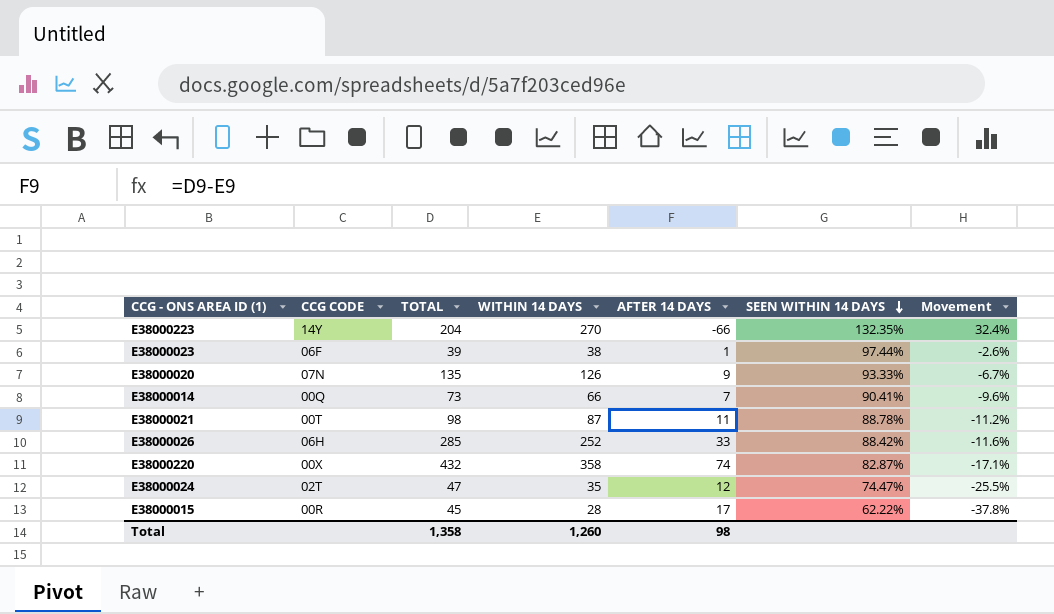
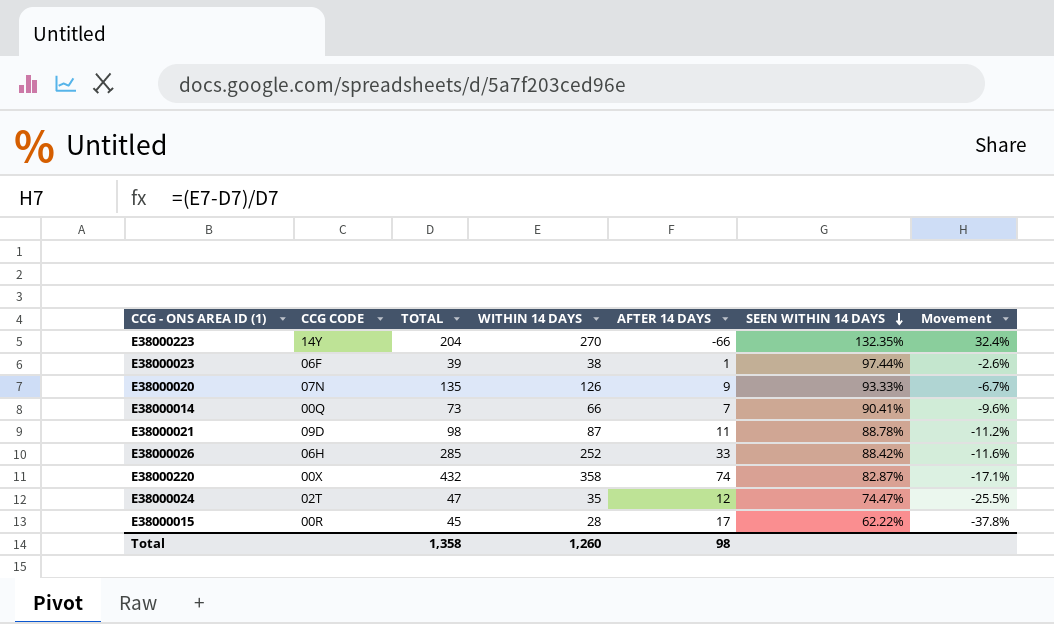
E38000021 | CCG CODE: 00T -> 09D

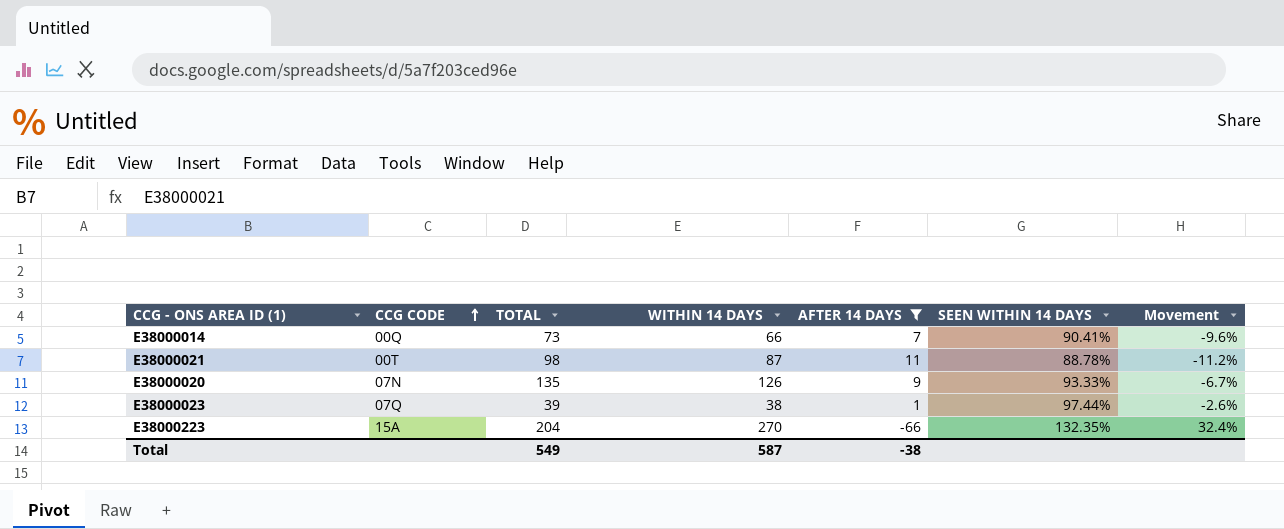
filter: none -> AFTER 14 DAYS <= 11
row order: SEEN WITHIN 14 DAYS descending -> CCG CODE ascending
E38000021 | CCG CODE: 09D -> 00T
E38000023 | CCG CODE: 06F -> 07Q
E38000223 | CCG CODE: 14Y -> 15A
Total | TOTAL: 1,358 -> 549
Total | WITHIN 14 DAYS: 1,260 -> 587
Total | AFTER 14 DAYS: 98 -> -38

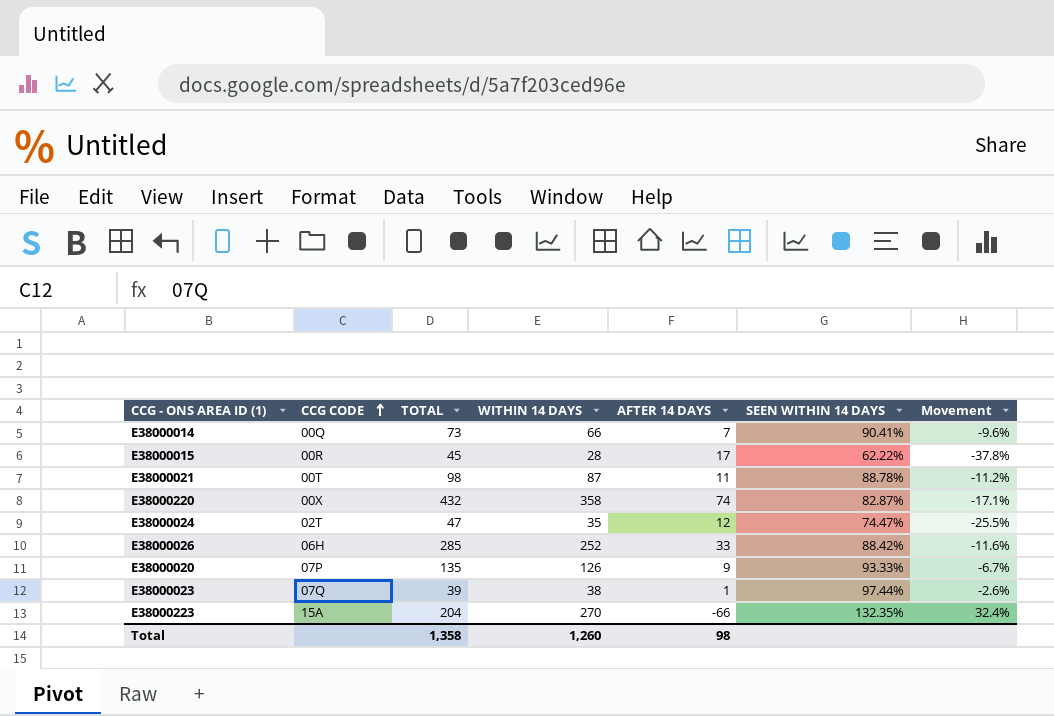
filter: AFTER 14 DAYS <= 11 -> none
E38000020 | CCG CODE: 07N -> 07P
Total | TOTAL: 549 -> 1,358
Total | WITHIN 14 DAYS: 587 -> 1,260
Total | AFTER 14 DAYS: -38 -> 98

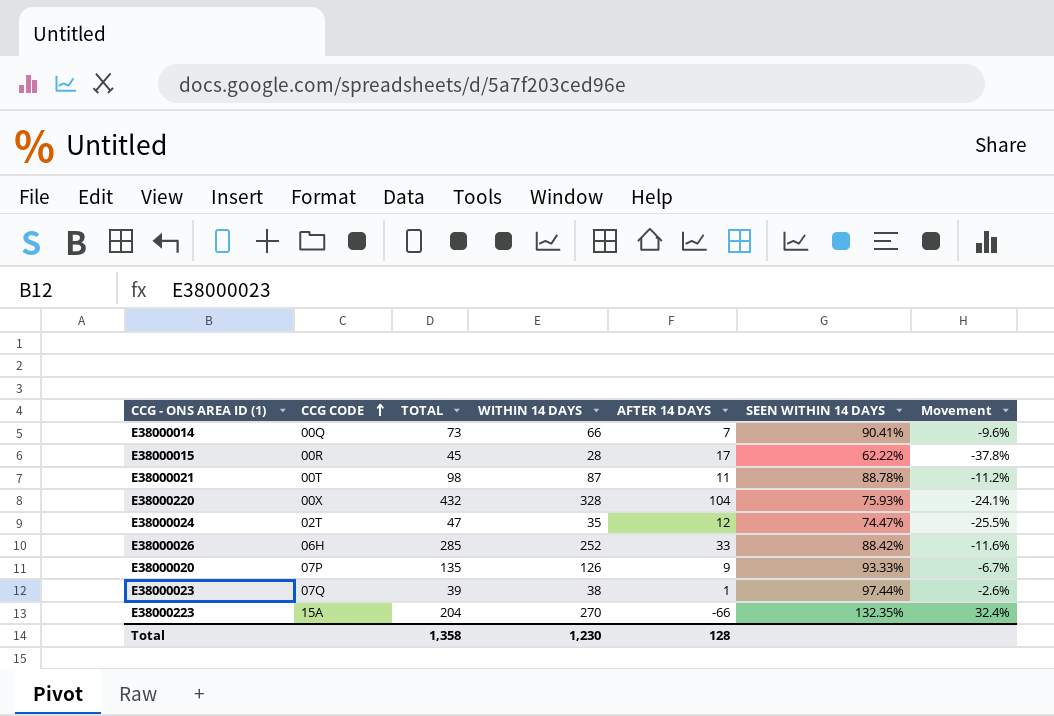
E38000220 | WITHIN 14 DAYS: 358 -> 328
E38000220 | AFTER 14 DAYS: 74 -> 104
E38000220 | SEEN WITHIN 14 DAYS: 82.87% -> 75.93%
E38000220 | Movement: -17.1% -> -24.1%
Total | WITHIN 14 DAYS: 1,260 -> 1,230
Total | AFTER 14 DAYS: 98 -> 128

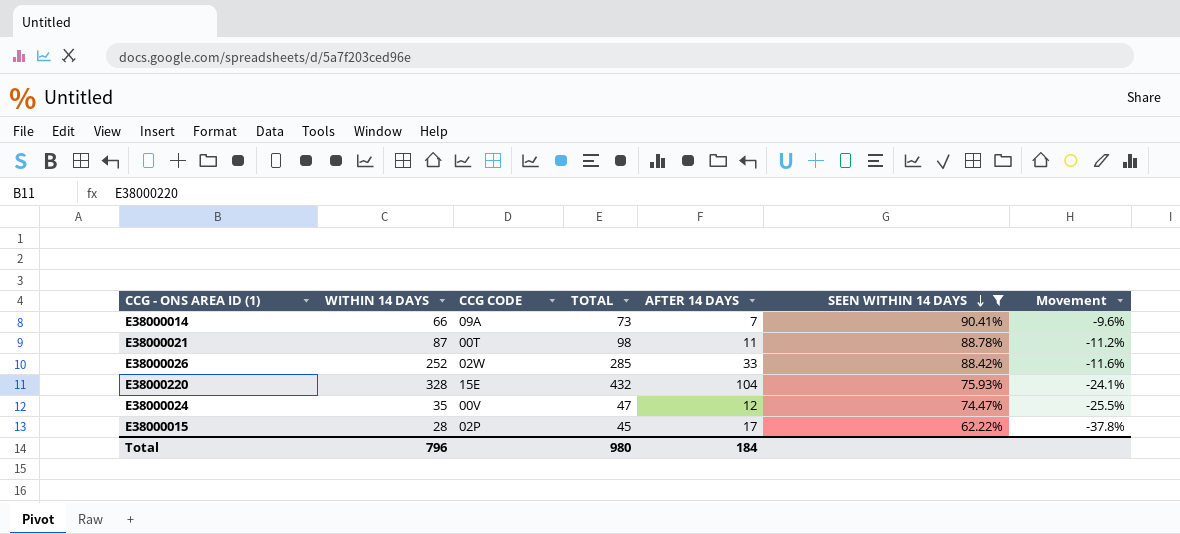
filter: none -> SEEN WITHIN 14 DAYS <= 90.41%
row order: CCG CODE ascending -> SEEN WITHIN 14 DAYS descending
column WITHIN 14 DAYS | position: 4 -> 2
E38000014 | CCG CODE: 00Q -> 09A
E38000026 | CCG CODE: 06H -> 02W
E38000220 | CCG CODE: 00X -> 15E
E38000024 | CCG CODE: 02T -> 00V
E38000015 | CCG CODE: 00R -> 02P
Total | WITHIN 14 DAYS: 1,230 -> 796
Total | TOTAL: 1,358 -> 980
Total | AFTER 14 DAYS: 128 -> 184

